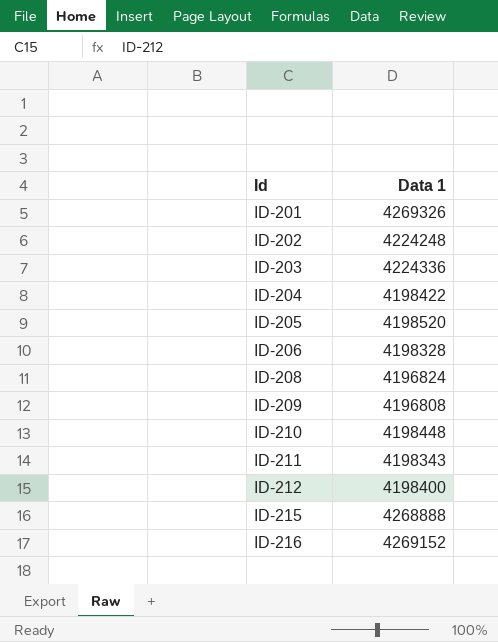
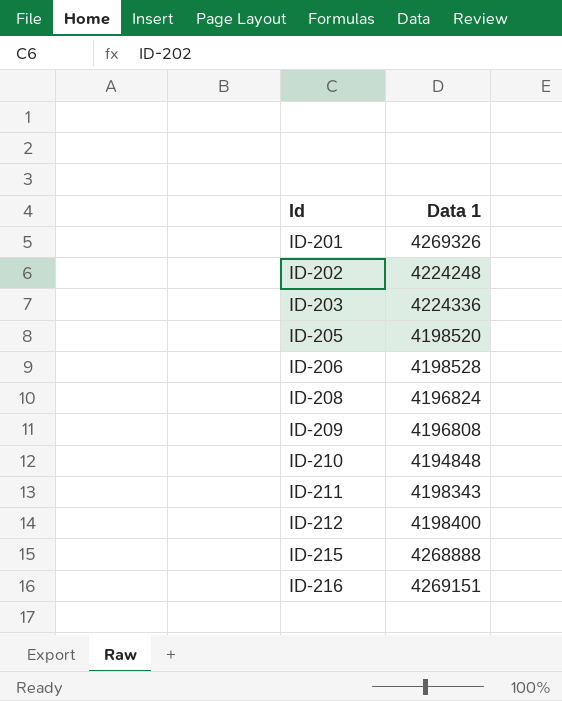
row ID-204: 4198422 -> none
ID-206 | Data 1: 4198328 -> 4198528
ID-210 | Data 1: 4198448 -> 4194848
ID-216 | Data 1: 4269152 -> 4269151

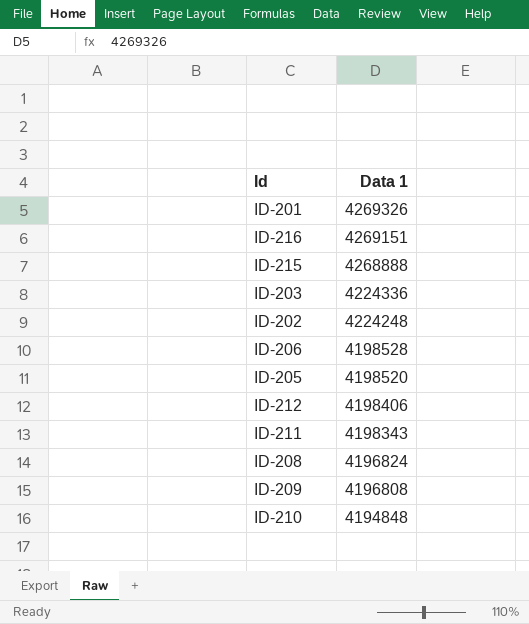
row order: Id ascending -> Data 1 descending
ID-212 | Data 1: 4198400 -> 4198406

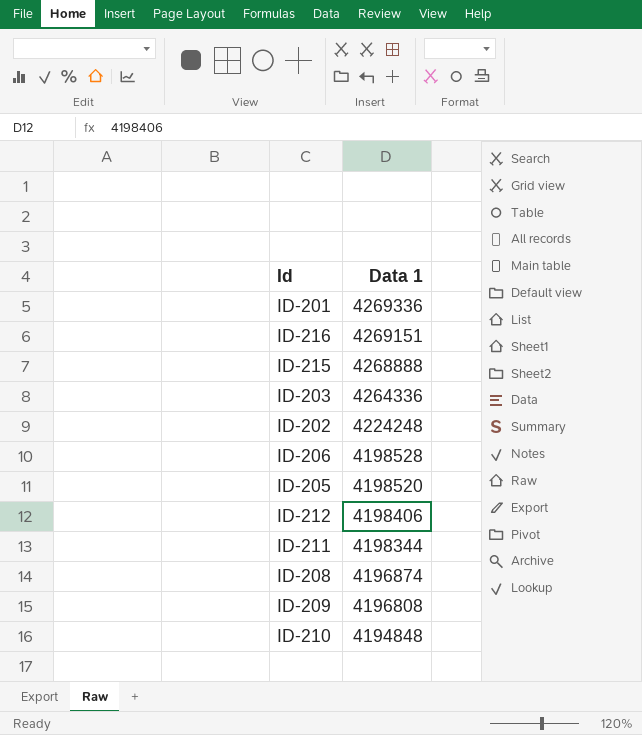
ID-201 | Data 1: 4269326 -> 4269336
ID-203 | Data 1: 4224336 -> 4264336
ID-211 | Data 1: 4198343 -> 4198344
ID-208 | Data 1: 4196824 -> 4196874

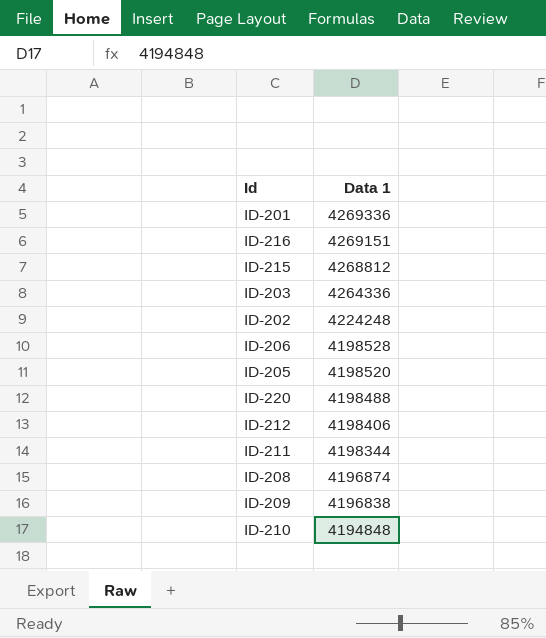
ID-215 | Data 1: 4268888 -> 4268812
row ID-220: none -> 4198488
ID-209 | Data 1: 4196808 -> 4196838

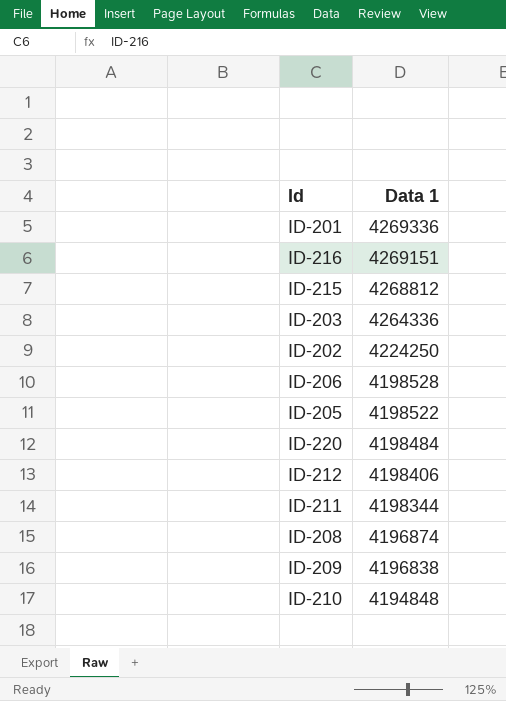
ID-202 | Data 1: 4224248 -> 4224250
ID-205 | Data 1: 4198520 -> 4198522
ID-220 | Data 1: 4198488 -> 4198484

